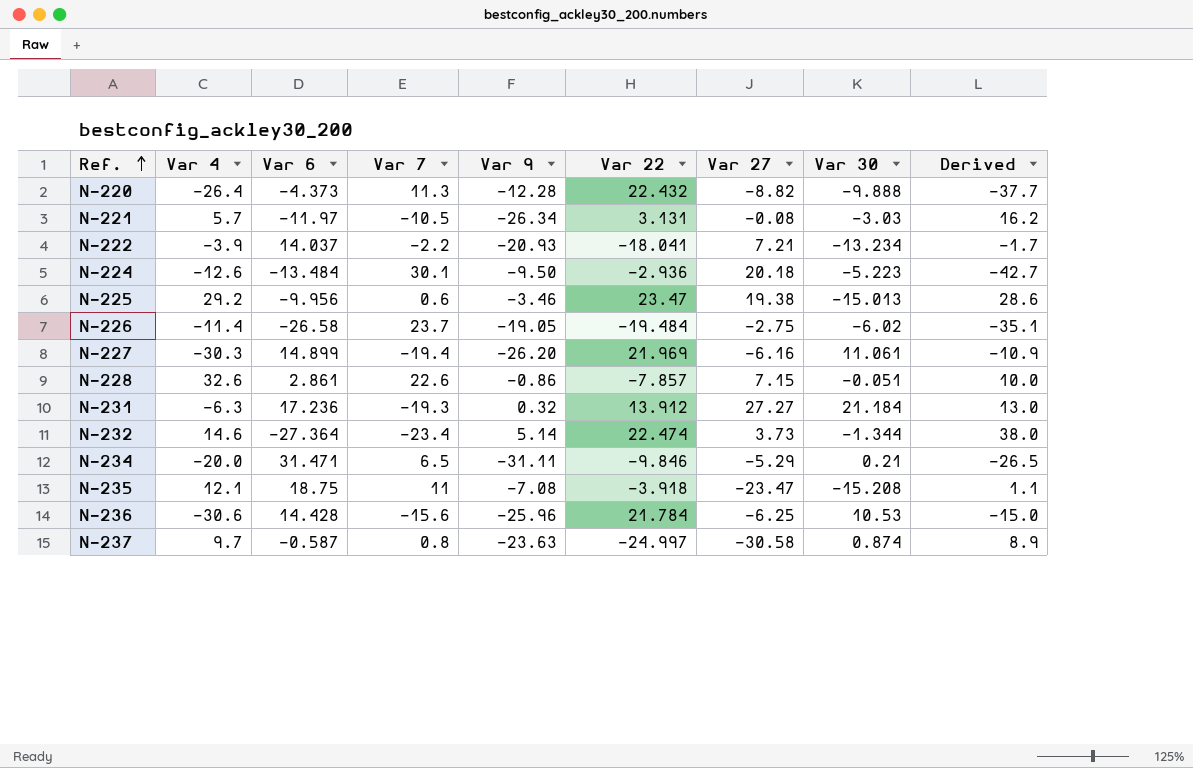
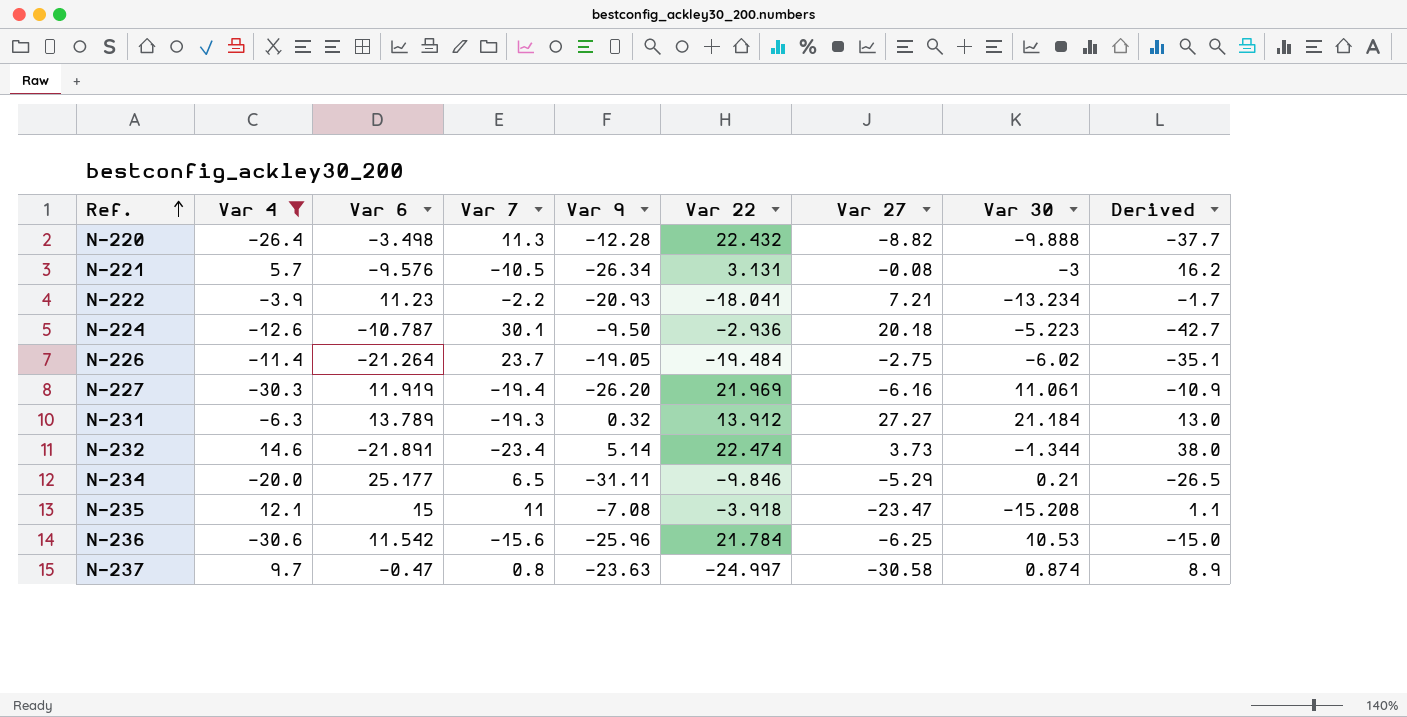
filter: none -> Var 4 <= 14.6
N-220 | Var 6: -4.373 -> -3.498
N-221 | Var 6: -11.97 -> -9.576
N-221 | Var 30: -3.03 -> -3
N-222 | Var 6: 14.037 -> 11.23
N-224 | Var 6: -13.484 -> -10.787
N-226 | Var 6: -26.58 -> -21.264
N-227 | Var 6: 14.899 -> 11.919
N-231 | Var 6: 17.236 -> 13.789
N-232 | Var 6: -27.364 -> -21.891
N-234 | Var 6: 31.471 -> 25.177
N-235 | Var 6: 18.75 -> 15
N-236 | Var 6: 14.428 -> 11.542
N-237 | Var 6: -0.587 -> -0.47

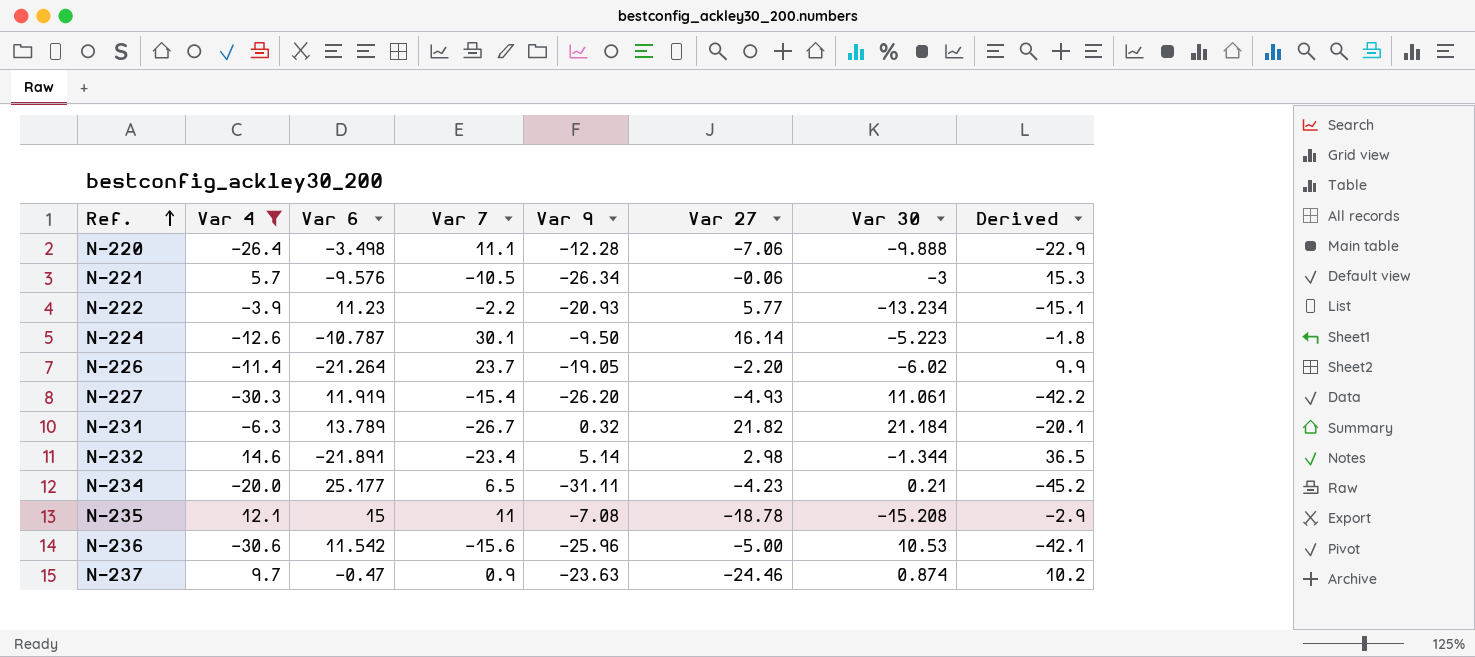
column Var 22 | position: 6 -> none
column Derived | formula: [Var 4] - [Var 7] -> [Var 4] - [Var 6]
N-220 | Var 7: 11.3 -> 11.1
N-220 | Var 27: -8.82 -> -7.06
N-221 | Var 27: -0.08 -> -0.06
N-222 | Var 27: 7.21 -> 5.77
N-224 | Var 27: 20.18 -> 16.14
N-226 | Var 27: -2.75 -> -2.20
N-227 | Var 7: -19.4 -> -15.4
N-227 | Var 27: -6.16 -> -4.93
N-231 | Var 7: -19.3 -> -26.7
N-231 | Var 27: 27.27 -> 21.82
N-232 | Var 27: 3.73 -> 2.98
N-234 | Var 27: -5.29 -> -4.23
N-235 | Var 27: -23.47 -> -18.78
N-236 | Var 27: -6.25 -> -5.00
N-237 | Var 7: 0.8 -> 0.9
N-237 | Var 27: -30.58 -> -24.46

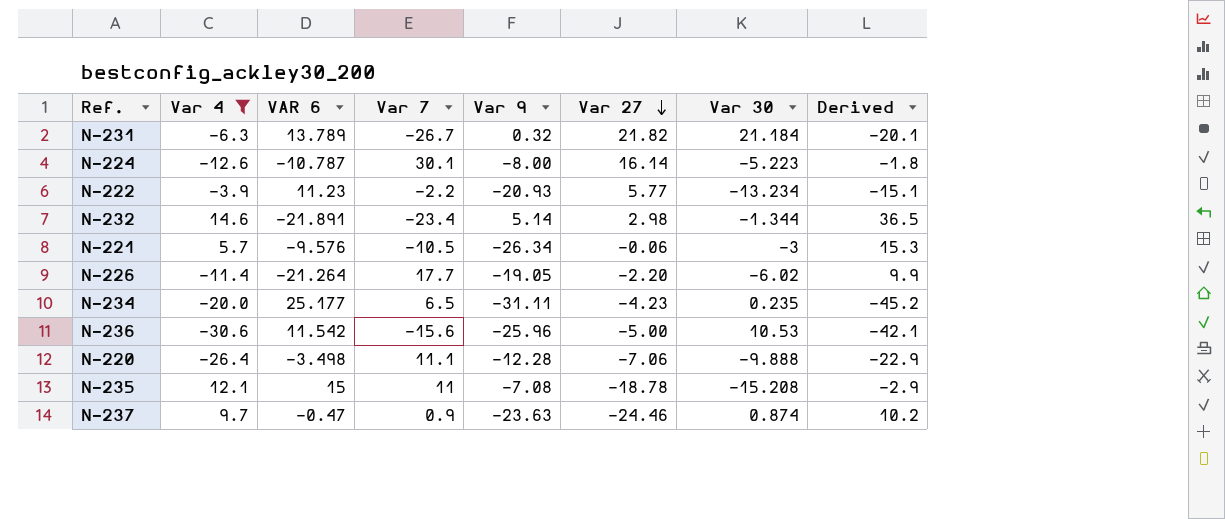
row order: Ref. ascending -> Var 27 descending
column name: Var 6 -> VAR 6
row N-227: -30.3 | 11.919 | -15.4 | -26.20 | -4.93 | 11.061 | -42.2 -> none
N-224 | Var 9: -9.50 -> -8.00
N-226 | Var 7: 23.7 -> 17.7
N-234 | Var 30: 0.21 -> 0.235

